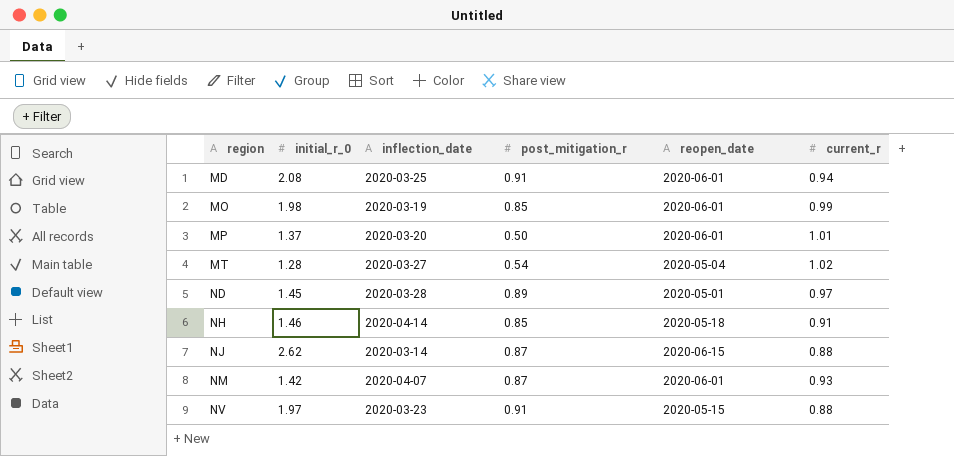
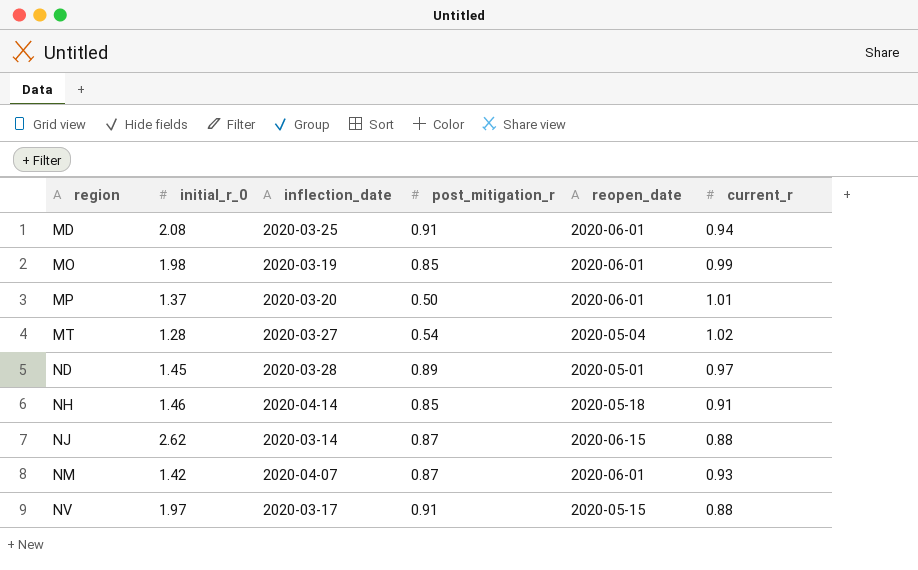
NV | inflection_date: 2020-03-23 -> 2020-03-17

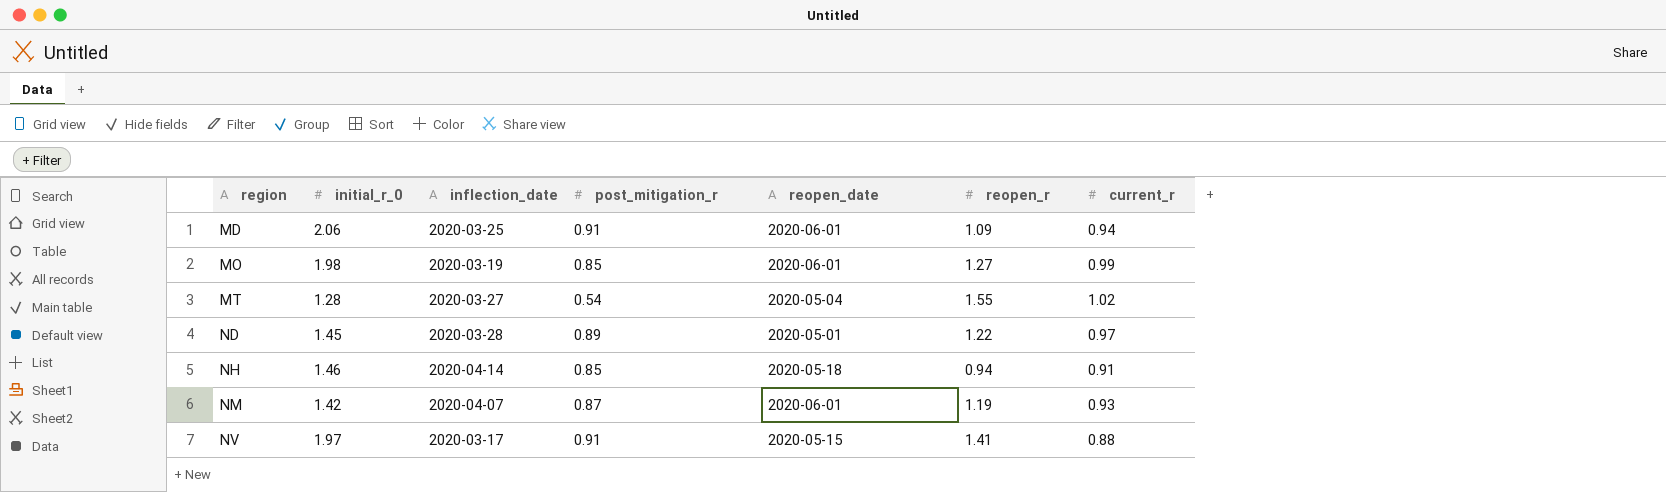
column reopen_r | position: none -> 6
row MP: 1.37 | 2020-03-20 | 0.50 | 2020-06-01 | 1.01 -> none
row NJ: 2.62 | 2020-03-14 | 0.87 | 2020-06-15 | 0.88 -> none
MD | initial_r_0: 2.08 -> 2.06

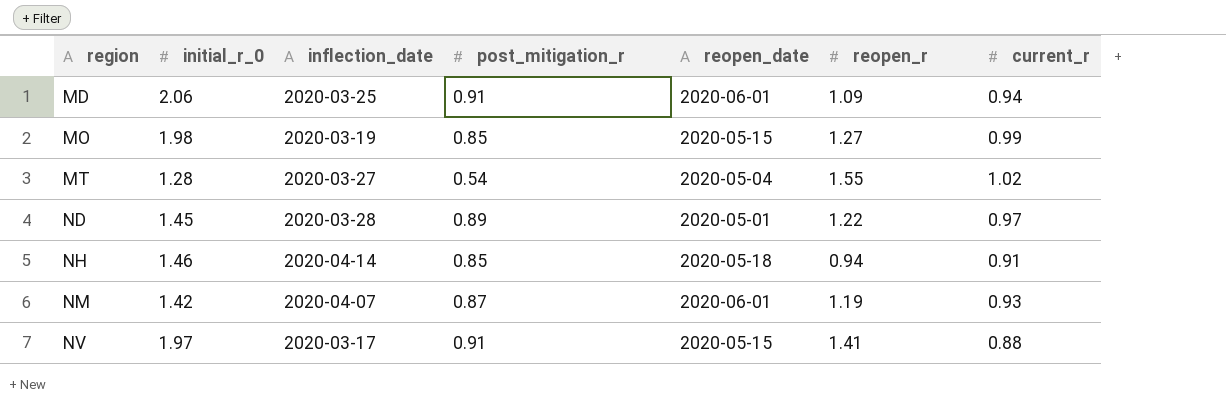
MO | reopen_date: 2020-06-01 -> 2020-05-15

